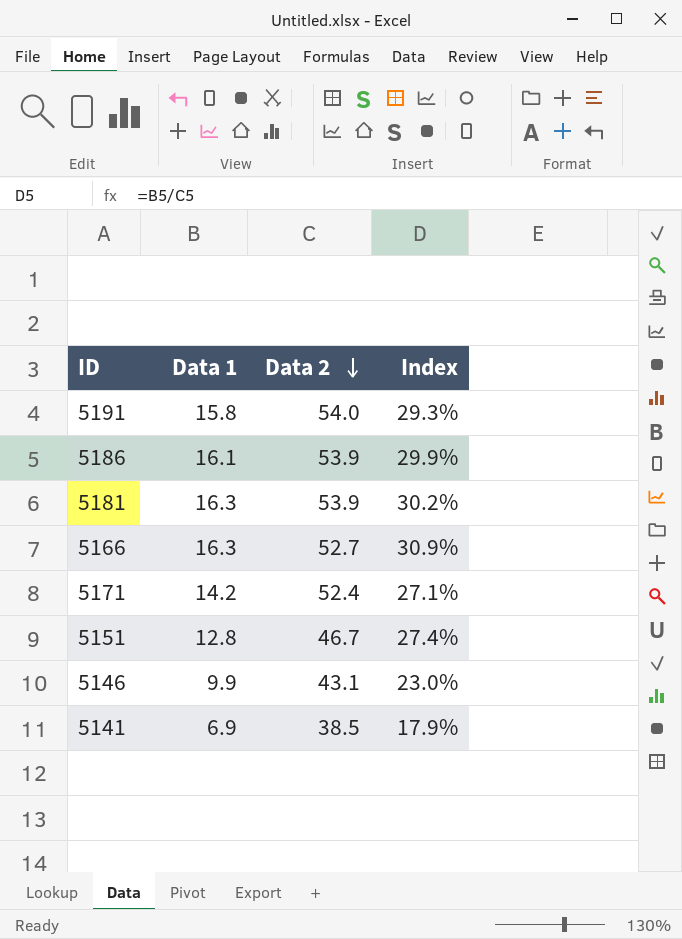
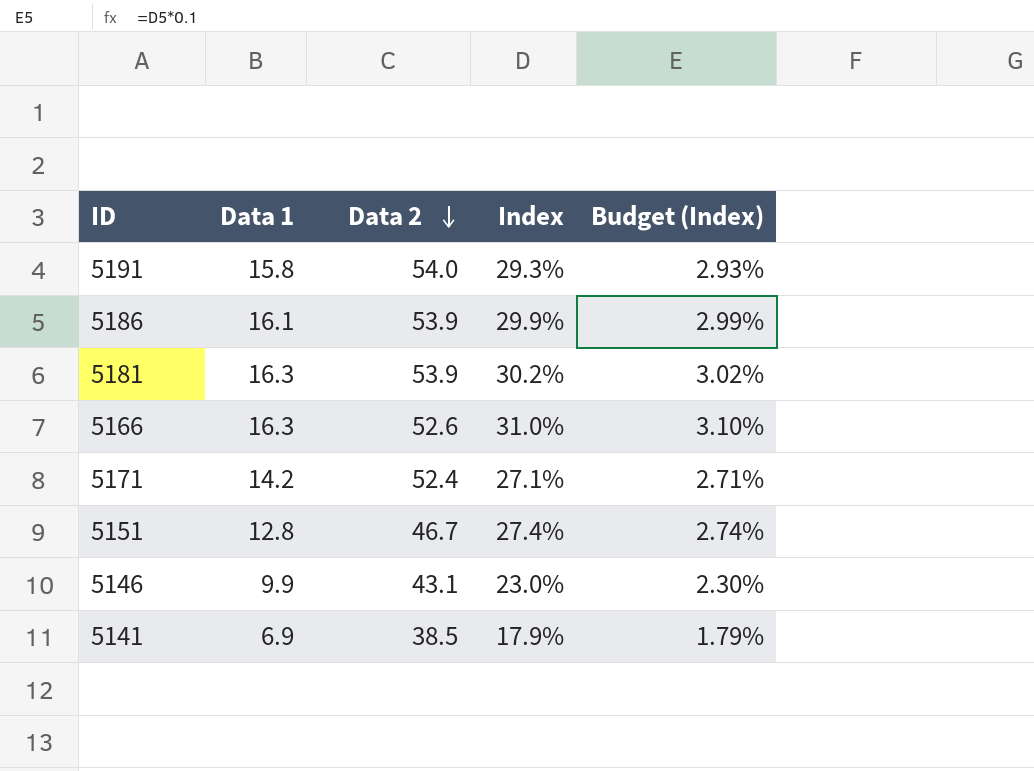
column Budget (Index) | formula: none -> [Index] * 0.1
5166 | Data 2: 52.7 -> 52.6
5166 | Index: 30.9% -> 31.0%

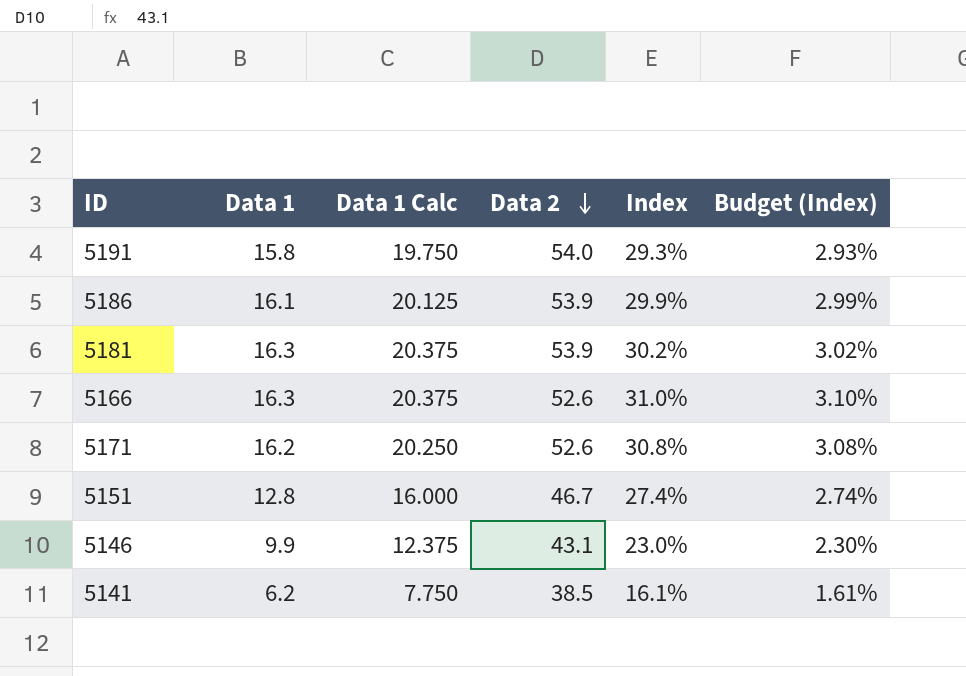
column Data 1 Calc | formula: none -> [Data 1] * 1.25
5171 | Data 1: 14.2 -> 16.2
5171 | Data 2: 52.4 -> 52.6
5171 | Index: 27.1% -> 30.8%
5171 | Budget (Index): 2.71% -> 3.08%
5141 | Data 1: 6.9 -> 6.2
5141 | Index: 17.9% -> 16.1%
5141 | Budget (Index): 1.79% -> 1.61%

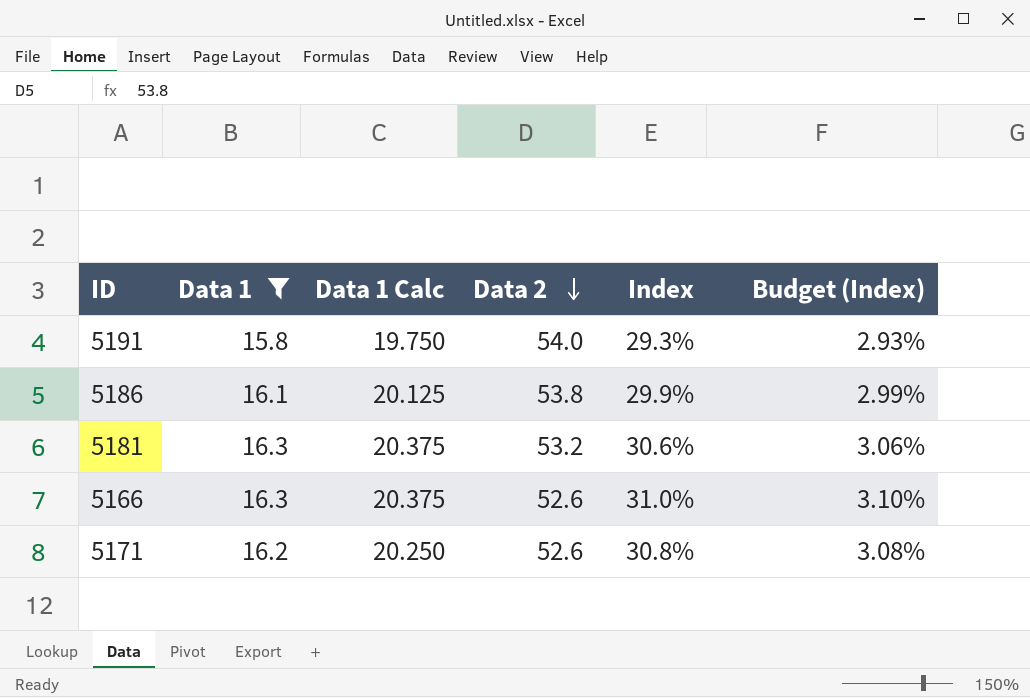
filter: none -> Data 1 >= 15.8
5186 | Data 2: 53.9 -> 53.8
5181 | Data 2: 53.9 -> 53.2
5181 | Index: 30.2% -> 30.6%
5181 | Budget (Index): 3.02% -> 3.06%

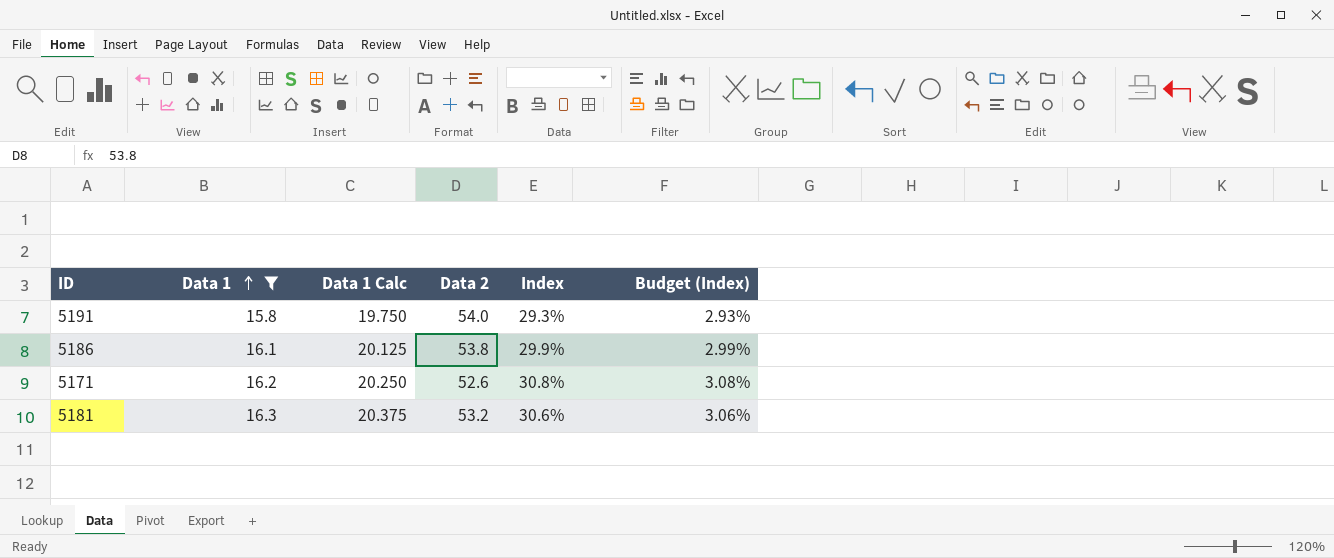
row order: Data 2 descending -> Data 1 ascending
row 5166: 16.3 | 20.375 | 52.6 | 31.0% | 3.10% -> none

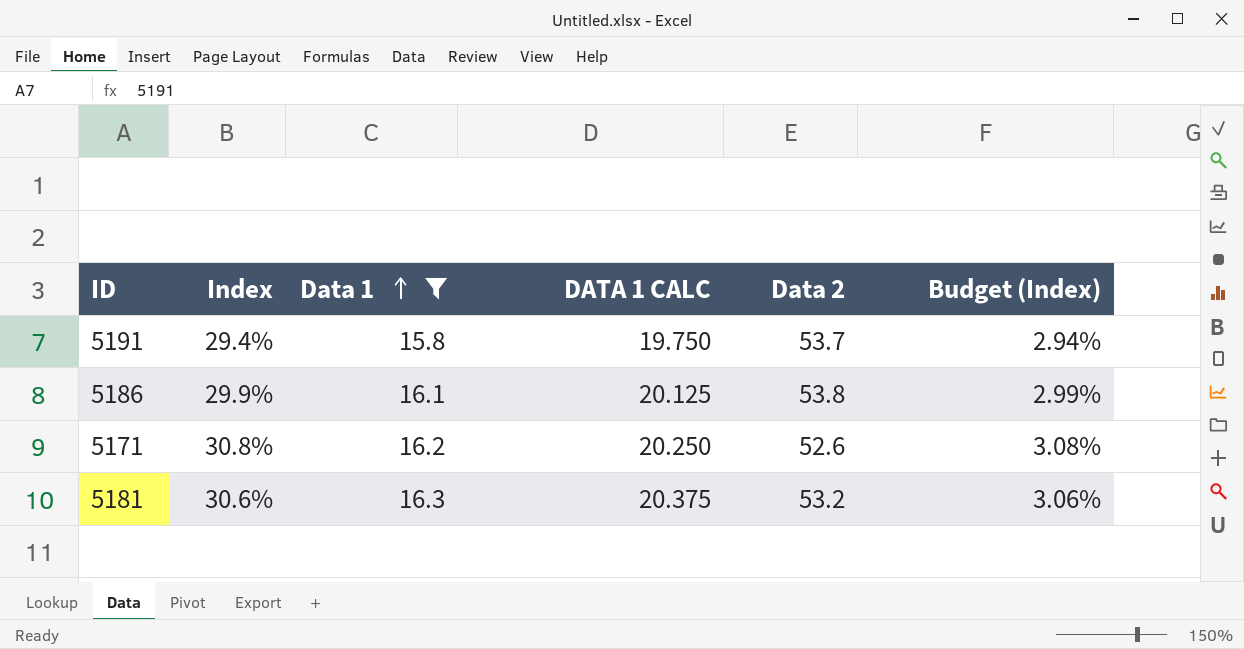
column Index | position: 5 -> 2
column name: Data 1 Calc -> DATA 1 CALC
5191 | Index: 29.3% -> 29.4%
5191 | Data 2: 54.0 -> 53.7
5191 | Budget (Index): 2.93% -> 2.94%

